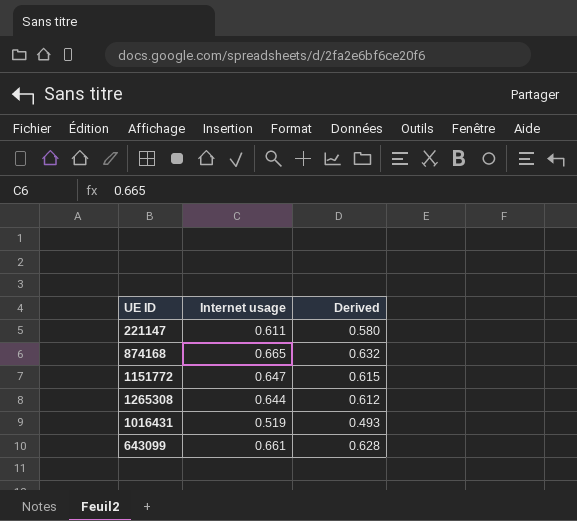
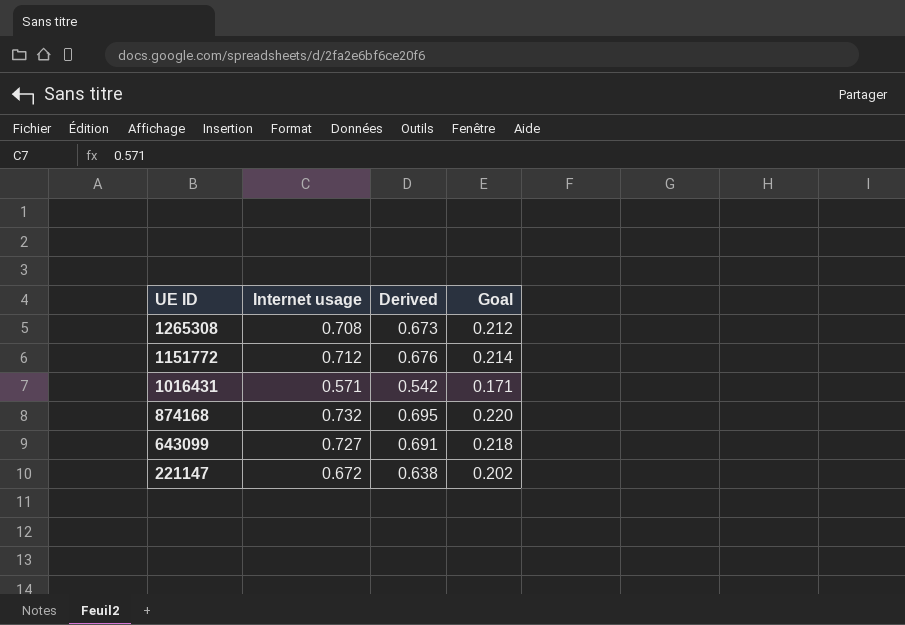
row order: none -> UE ID descending
column Goal | formula: none -> [Internet usage] * 0.3
1265308 | Internet usage: 0.644 -> 0.708
1265308 | Derived: 0.612 -> 0.673
1151772 | Internet usage: 0.647 -> 0.712
1151772 | Derived: 0.615 -> 0.676
1016431 | Internet usage: 0.519 -> 0.571
1016431 | Derived: 0.493 -> 0.542
874168 | Internet usage: 0.665 -> 0.732
874168 | Derived: 0.632 -> 0.695
643099 | Internet usage: 0.661 -> 0.727
643099 | Derived: 0.628 -> 0.691
221147 | Internet usage: 0.611 -> 0.672
221147 | Derived: 0.580 -> 0.638

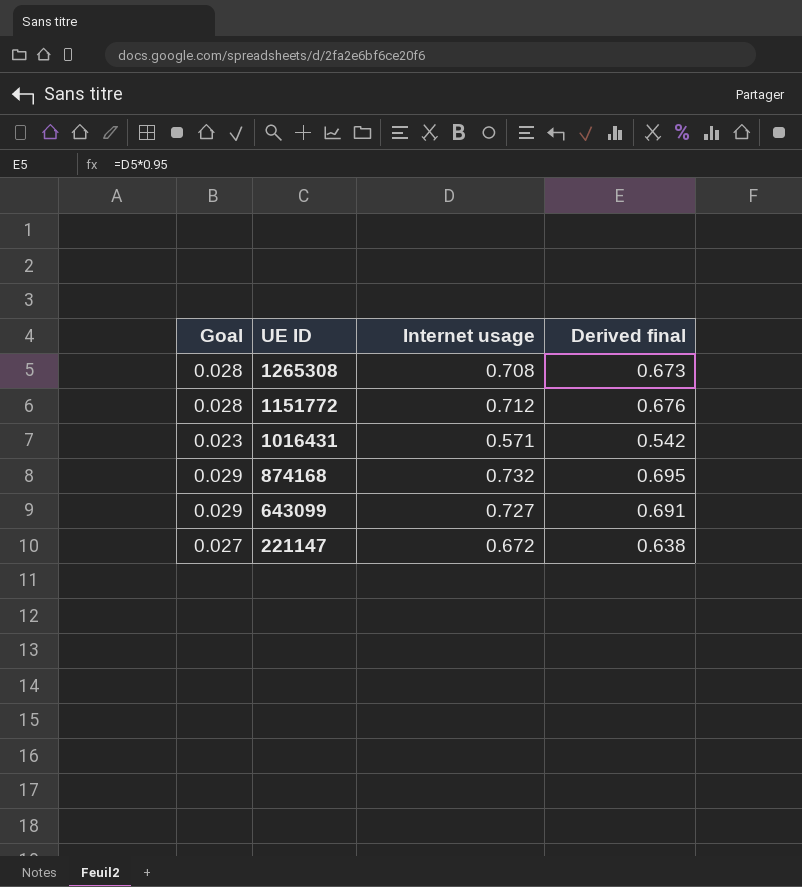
column Goal | formula: [Internet usage] * 0.3 -> [Internet usage] * 0.04
column Goal | position: 4 -> 1
column name: Derived -> Derived final

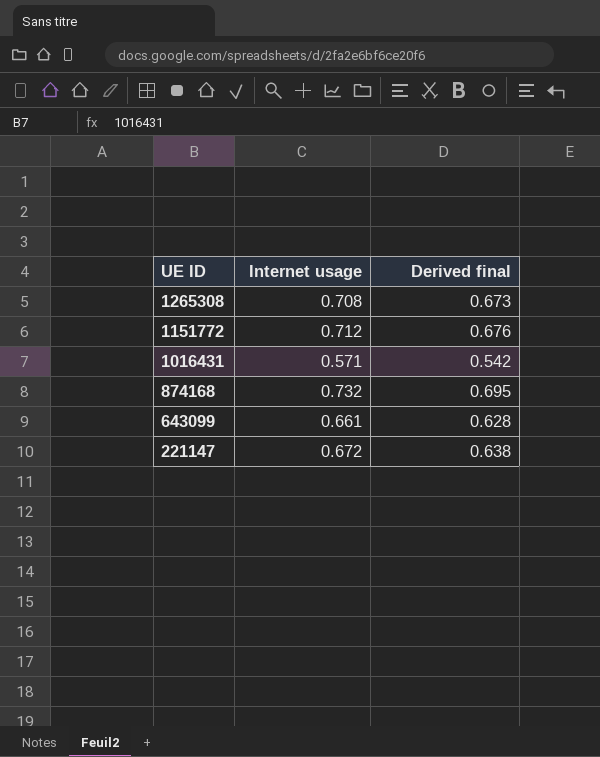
column Goal | formula: [Internet usage] * 0.04 -> none
643099 | Internet usage: 0.727 -> 0.661
643099 | Derived final: 0.691 -> 0.628

